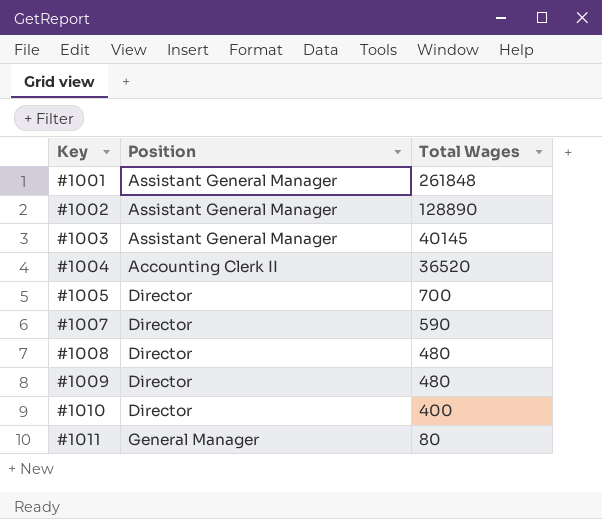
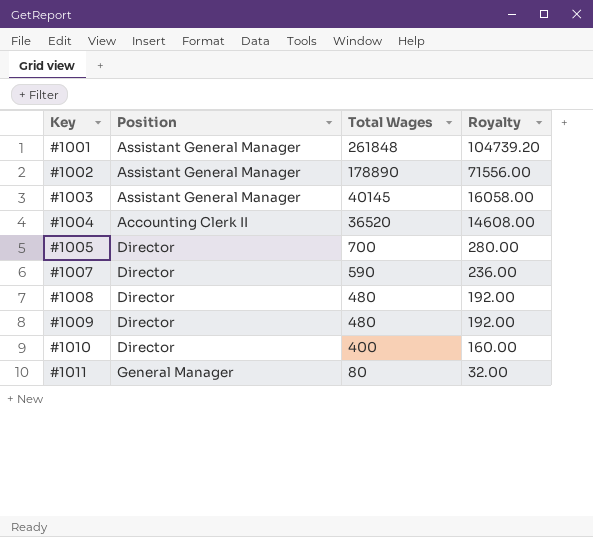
column Royalty | formula: none -> [Total Wages] * 0.4
#1002 | Total Wages: 128890 -> 178890

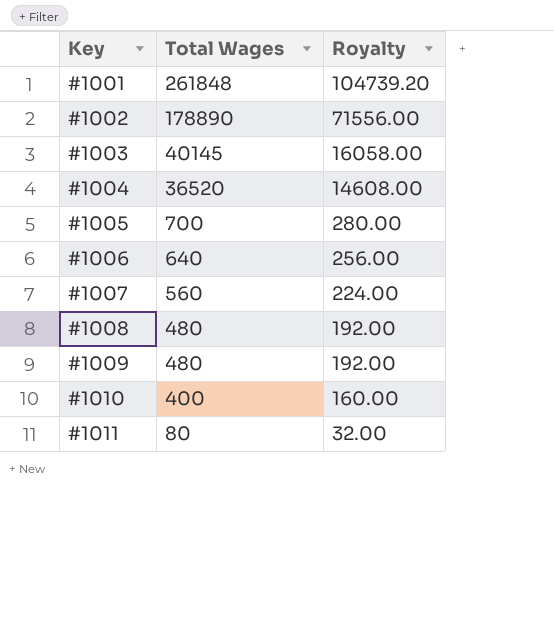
column Position | position: 2 -> none
row #1006: none -> 640 | 256.00
#1007 | Total Wages: 590 -> 560
#1007 | Royalty: 236.00 -> 224.00

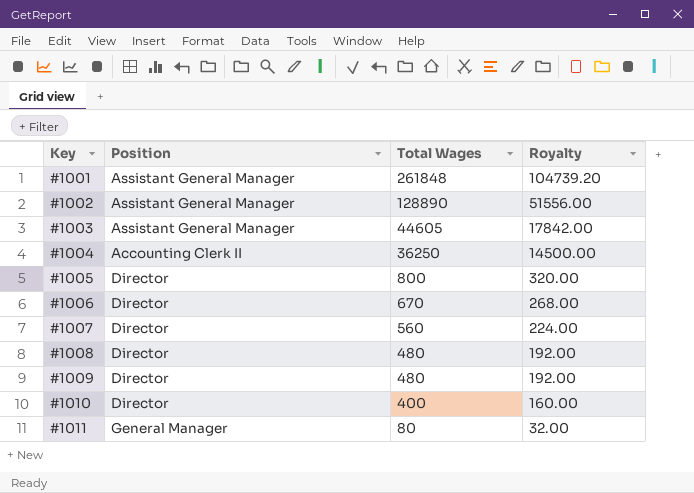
column Position | position: none -> 2
#1002 | Total Wages: 178890 -> 128890
#1002 | Royalty: 71556.00 -> 51556.00
#1003 | Total Wages: 40145 -> 44605
#1003 | Royalty: 16058.00 -> 17842.00
#1004 | Total Wages: 36520 -> 36250
#1004 | Royalty: 14608.00 -> 14500.00
#1005 | Total Wages: 700 -> 800
#1005 | Royalty: 280.00 -> 320.00
#1006 | Total Wages: 640 -> 670
#1006 | Royalty: 256.00 -> 268.00

